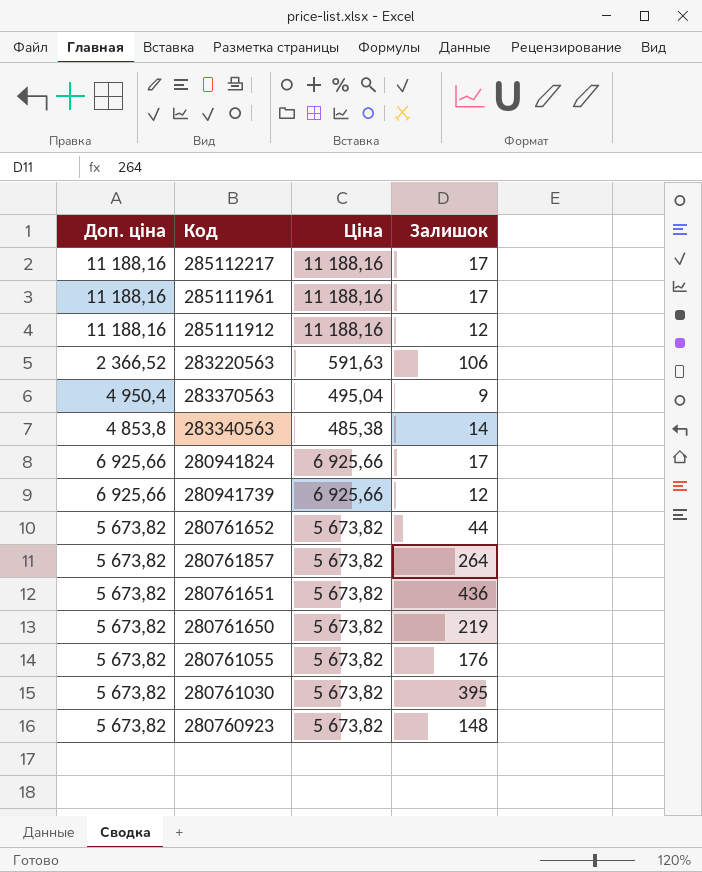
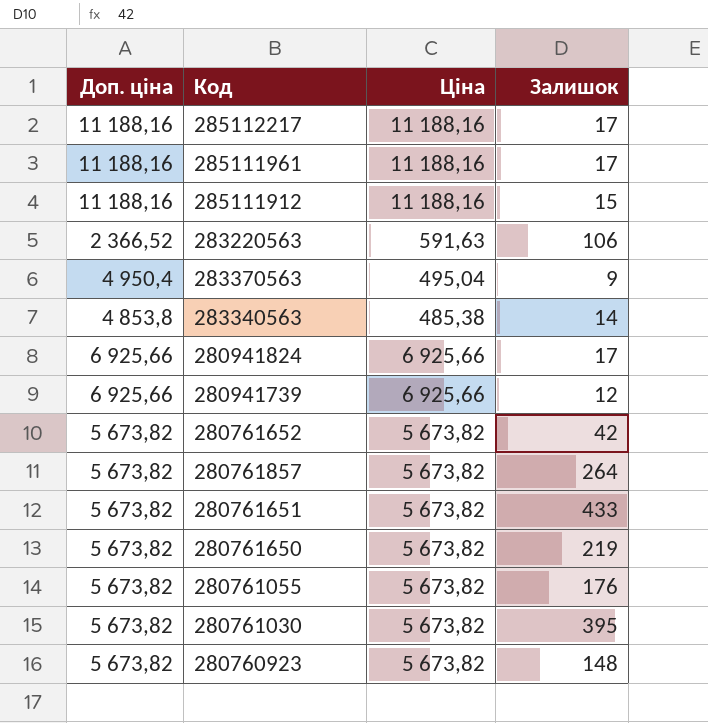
285111912 | Залишок: 12 -> 15
280761652 | Залишок: 44 -> 42
280761651 | Залишок: 436 -> 433

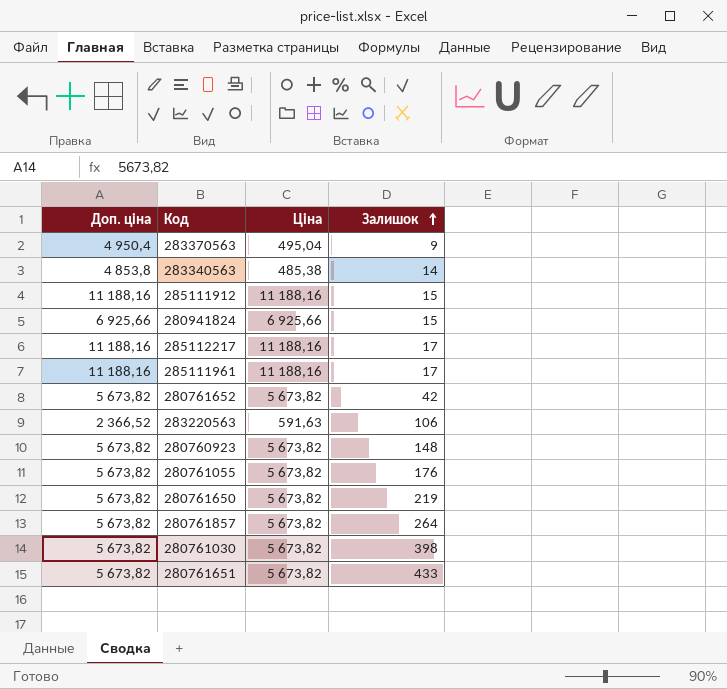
row order: none -> Залишок ascending
row 280941739: 6 925,66 | 6 925,66 | 12 -> none
280941824 | Залишок: 17 -> 15
280761030 | Залишок: 395 -> 398

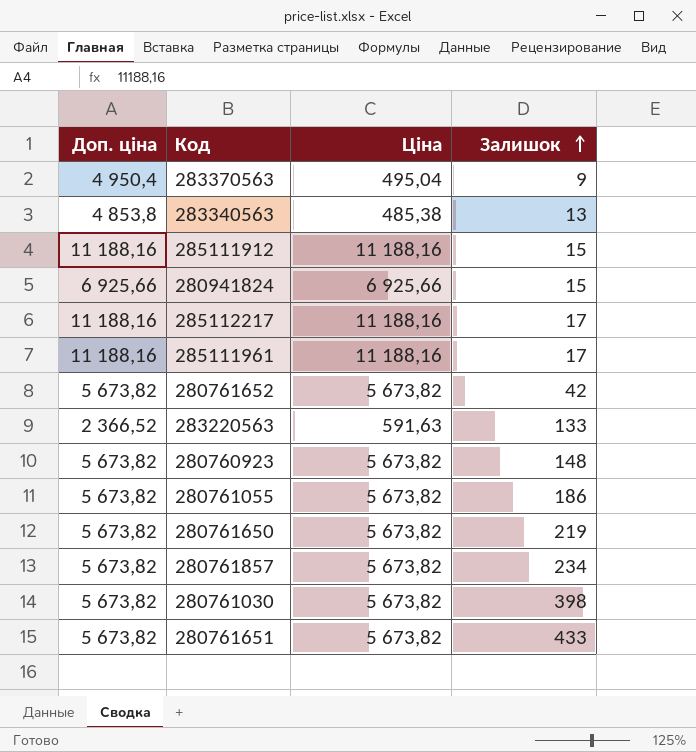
283340563 | Залишок: 14 -> 13
283220563 | Залишок: 106 -> 133
280761055 | Залишок: 176 -> 186
280761857 | Залишок: 264 -> 234

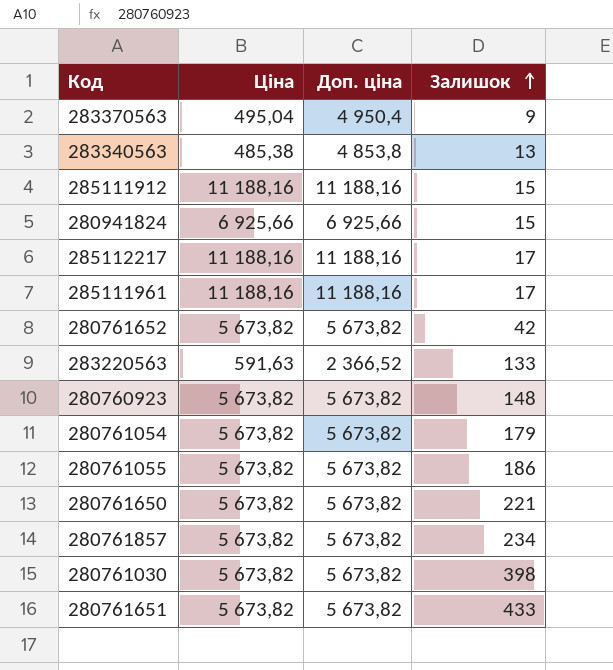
column Доп. ціна | position: 1 -> 3
row 280761054: none -> 5 673,82 | 5 673,82 | 179
280761650 | Залишок: 219 -> 221

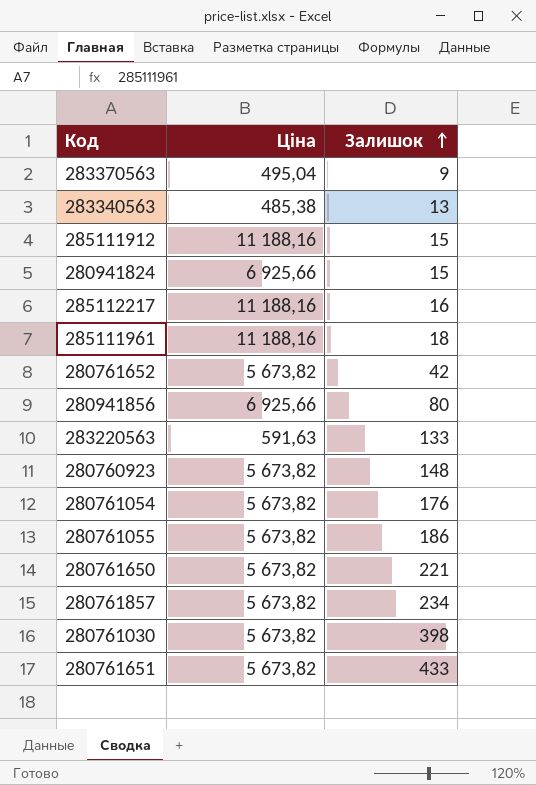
column Доп. ціна | position: 3 -> none
285112217 | Залишок: 17 -> 16
285111961 | Залишок: 17 -> 18
row 280941856: none -> 6 925,66 | 80
280761054 | Залишок: 179 -> 176

